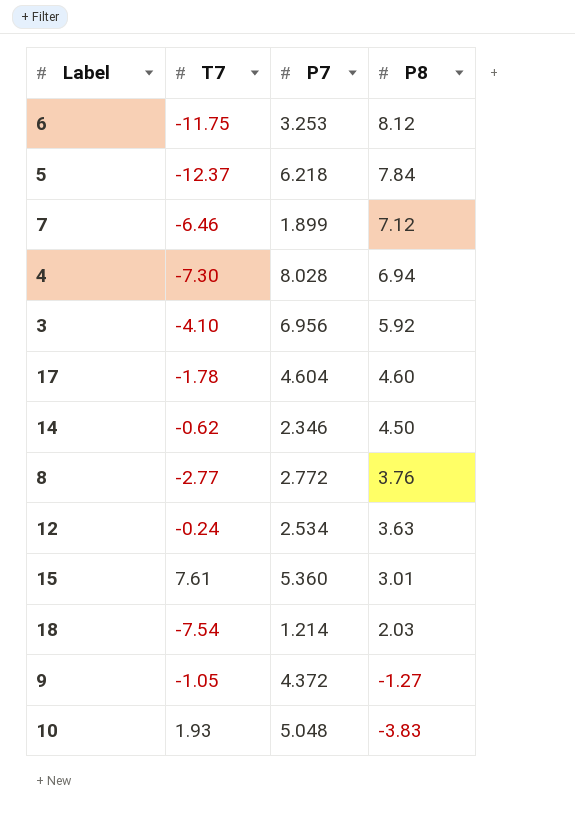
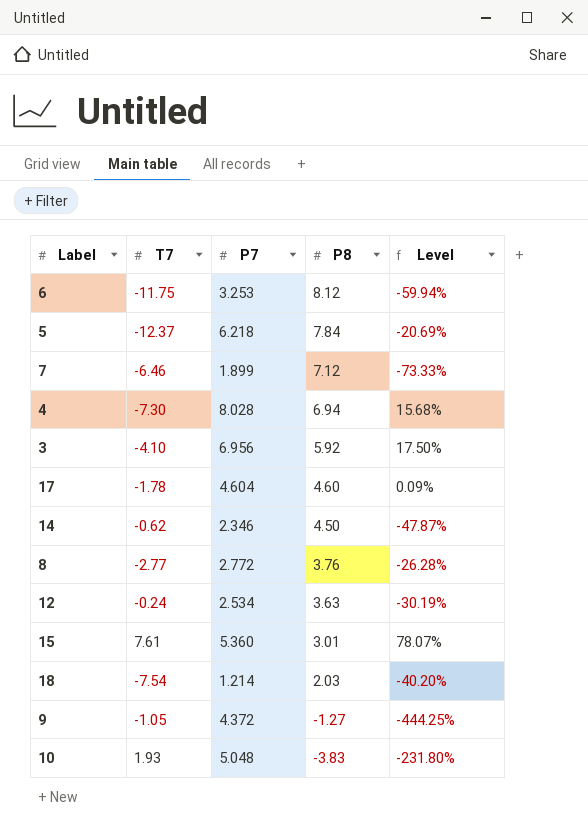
column Level | formula: none -> ([P7] - [P8]) / [P8]

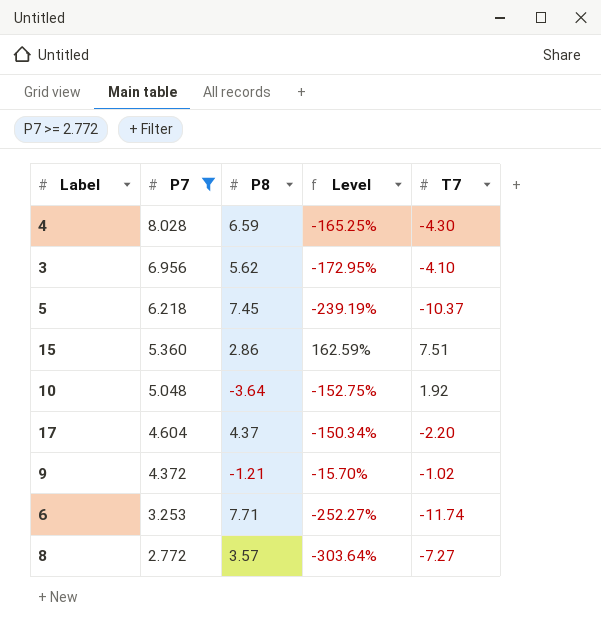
filter: none -> P7 >= 2.772
row order: P8 descending -> P7 descending
column Level | formula: ([P7] - [P8]) / [P8] -> ([T7] - [P8]) / [P8]
column T7 | position: 2 -> 5
4 | P8: 6.94 -> 6.59
4 | T7: -7.30 -> -4.30
3 | P8: 5.92 -> 5.62
5 | P8: 7.84 -> 7.45
5 | T7: -12.37 -> -10.37
15 | P8: 3.01 -> 2.86
15 | T7: 7.61 -> 7.51
10 | P8: -3.83 -> -3.64
10 | T7: 1.93 -> 1.92
17 | P8: 4.60 -> 4.37
17 | T7: -1.78 -> -2.20
9 | P8: -1.27 -> -1.21
9 | T7: -1.05 -> -1.02
6 | P8: 8.12 -> 7.71
6 | T7: -11.75 -> -11.74
8 | P8: 3.76 -> 3.57
8 | T7: -2.77 -> -7.27

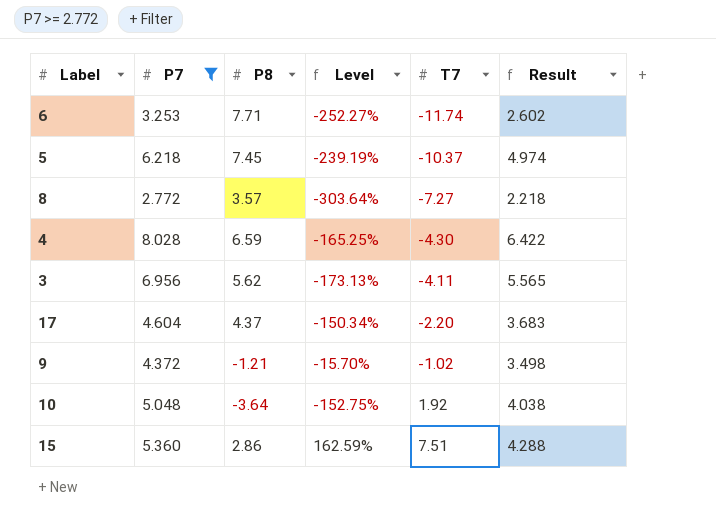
row order: P7 descending -> T7 ascending
column Result | formula: none -> [P7] * 0.8
3 | Level: -172.95% -> -173.13%
3 | T7: -4.10 -> -4.11

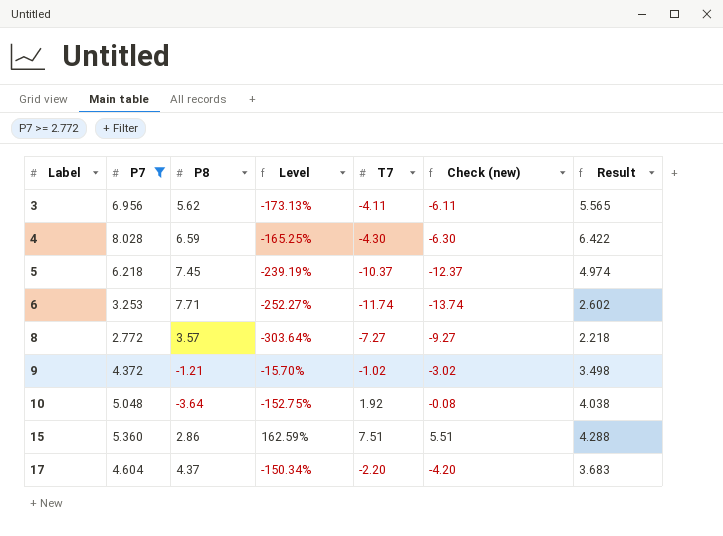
row order: T7 ascending -> Label ascending
column Check (new) | formula: none -> [T7] - 2

